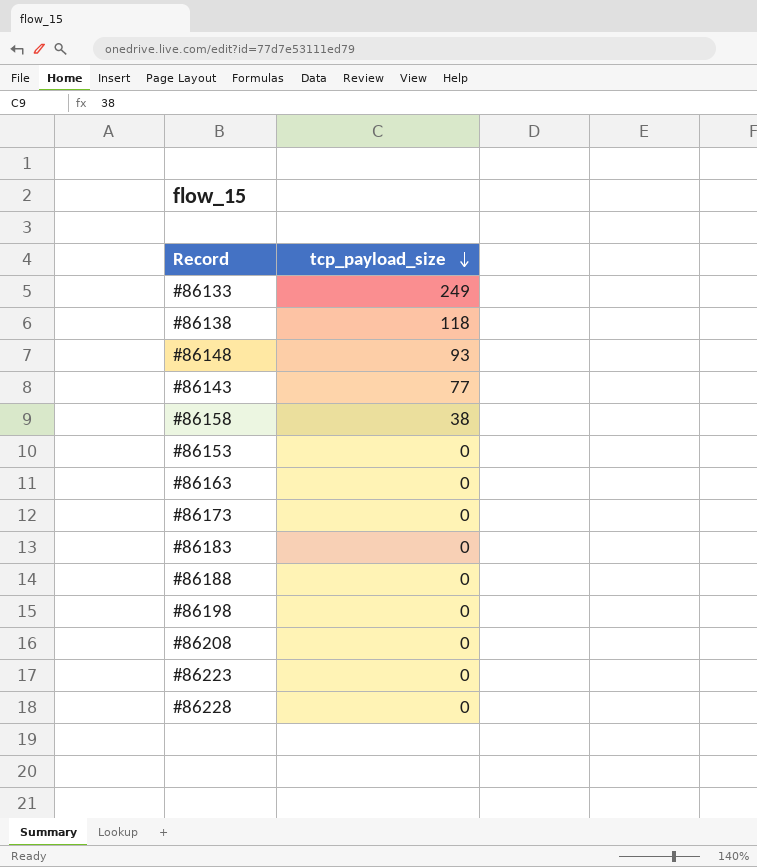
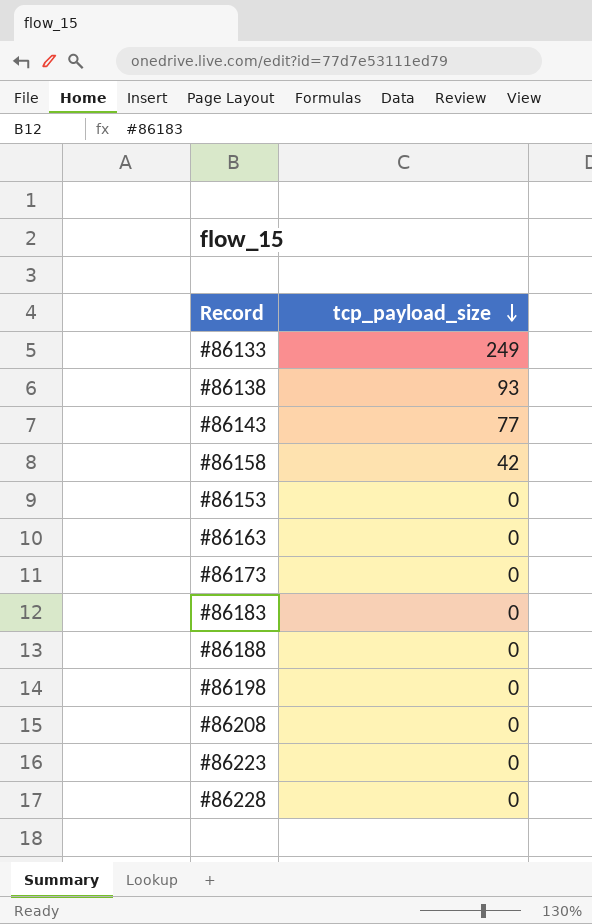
row #86148: 93 -> none
#86138 | tcp_payload_size: 118 -> 93
#86158 | tcp_payload_size: 38 -> 42

